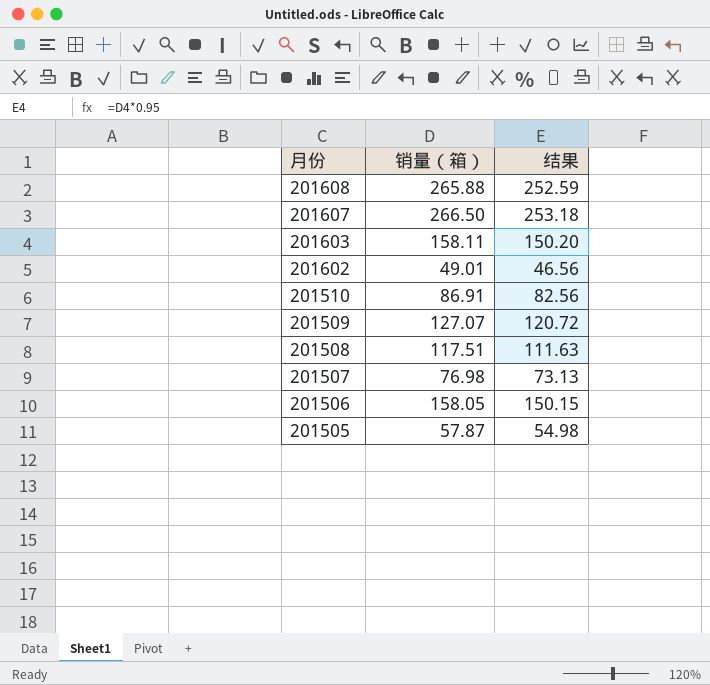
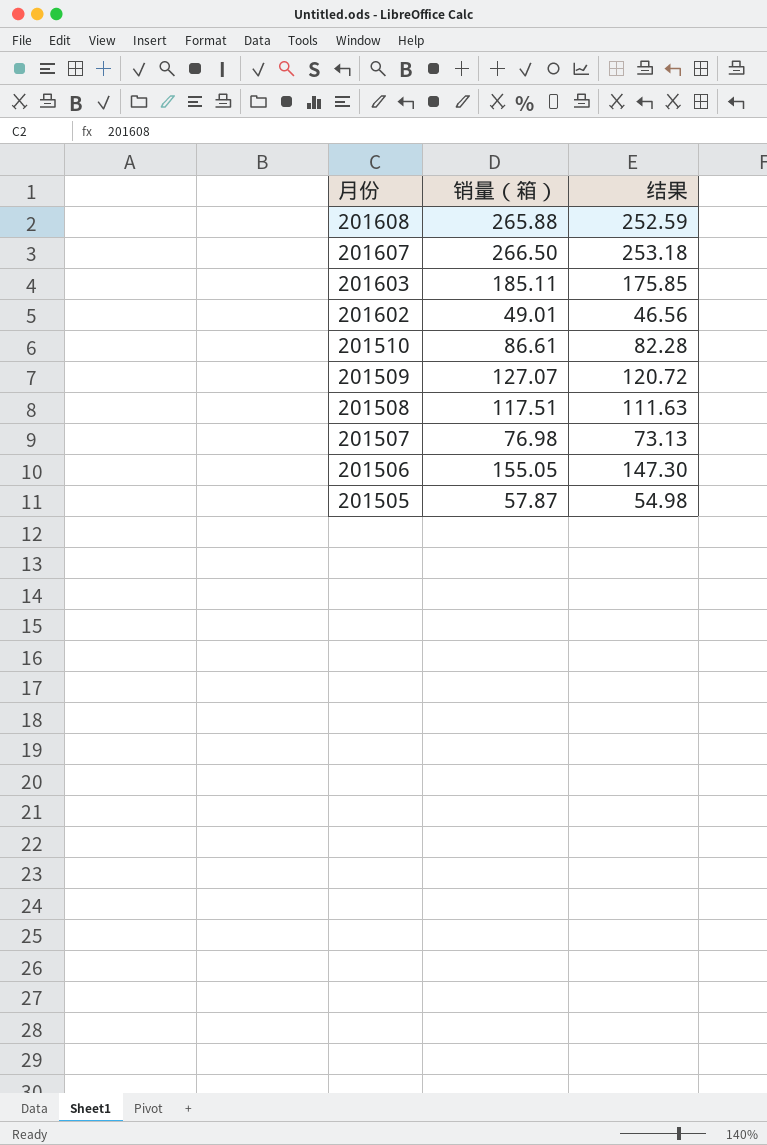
201603 | 销量（箱）: 158.11 -> 185.11
201603 | 结果: 150.20 -> 175.85
201510 | 销量（箱）: 86.91 -> 86.61
201510 | 结果: 82.56 -> 82.28
201506 | 销量（箱）: 158.05 -> 155.05
201506 | 结果: 150.15 -> 147.30

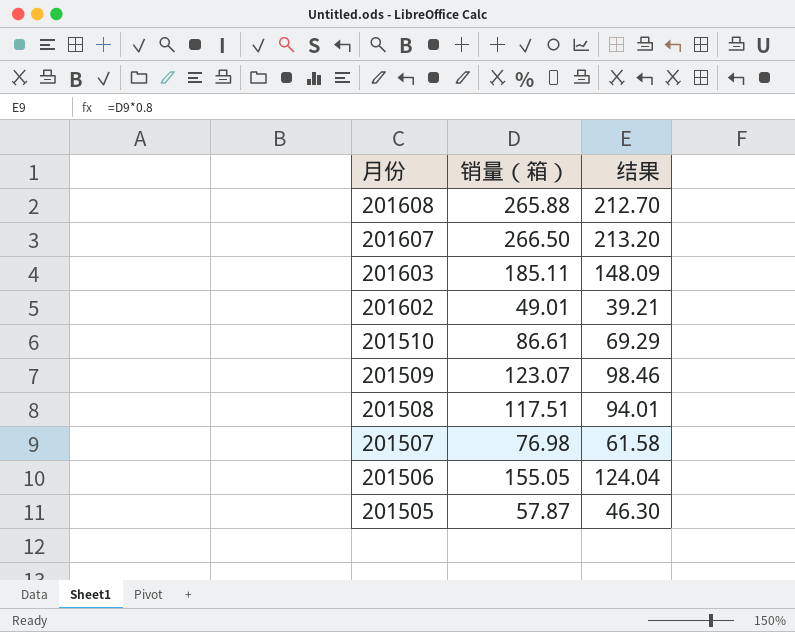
column 结果 | formula: [销量（箱）] * 0.95 -> [销量（箱）] * 0.8
201509 | 销量（箱）: 127.07 -> 123.07

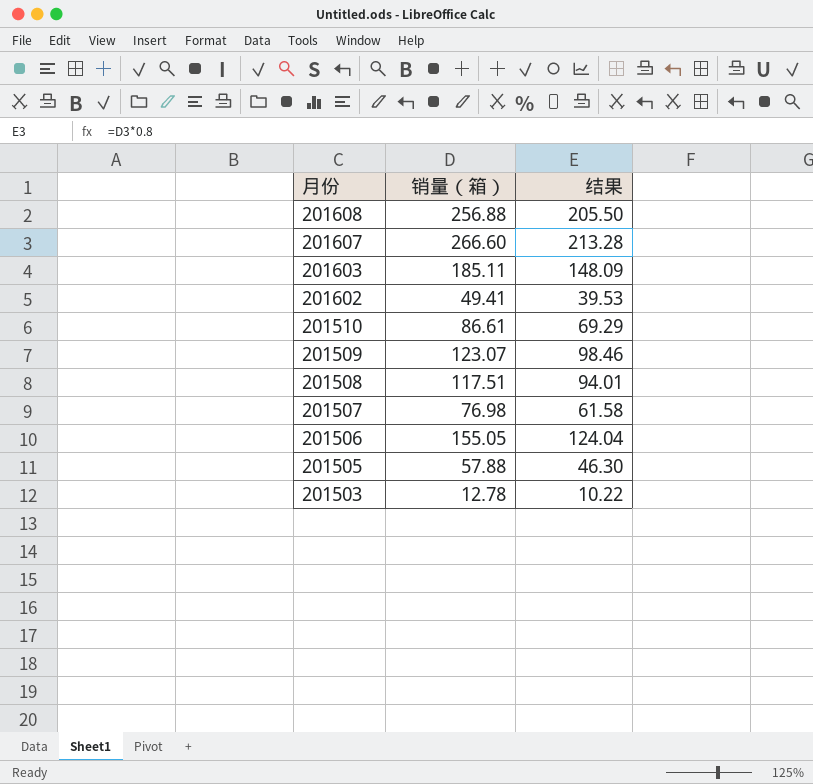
201608 | 销量（箱）: 265.88 -> 256.88
201608 | 结果: 212.70 -> 205.50
201607 | 销量（箱）: 266.50 -> 266.60
201607 | 结果: 213.20 -> 213.28
201602 | 销量（箱）: 49.01 -> 49.41
201602 | 结果: 39.21 -> 39.53
201505 | 销量（箱）: 57.87 -> 57.88
row 201503: none -> 12.78 | 10.22

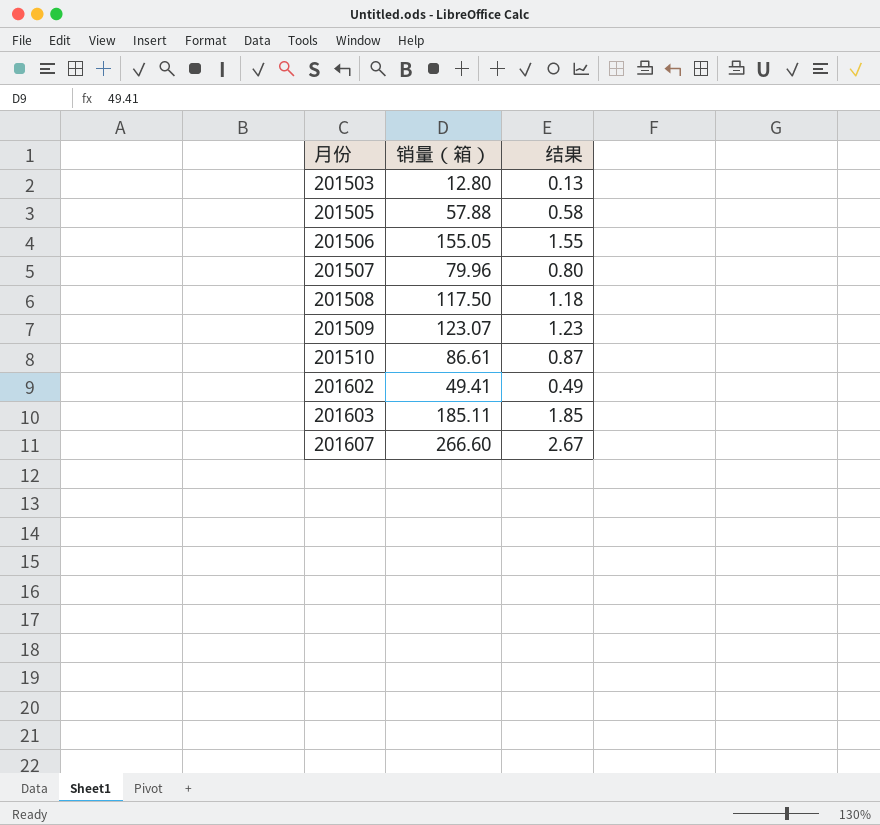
row order: 月份 descending -> 月份 ascending
column 结果 | formula: [销量（箱）] * 0.8 -> [销量（箱）] * 0.01
row 201608: 256.88 | 205.50 -> none
201503 | 销量（箱）: 12.78 -> 12.80
201507 | 销量（箱）: 76.98 -> 79.96
201508 | 销量（箱）: 117.51 -> 117.50

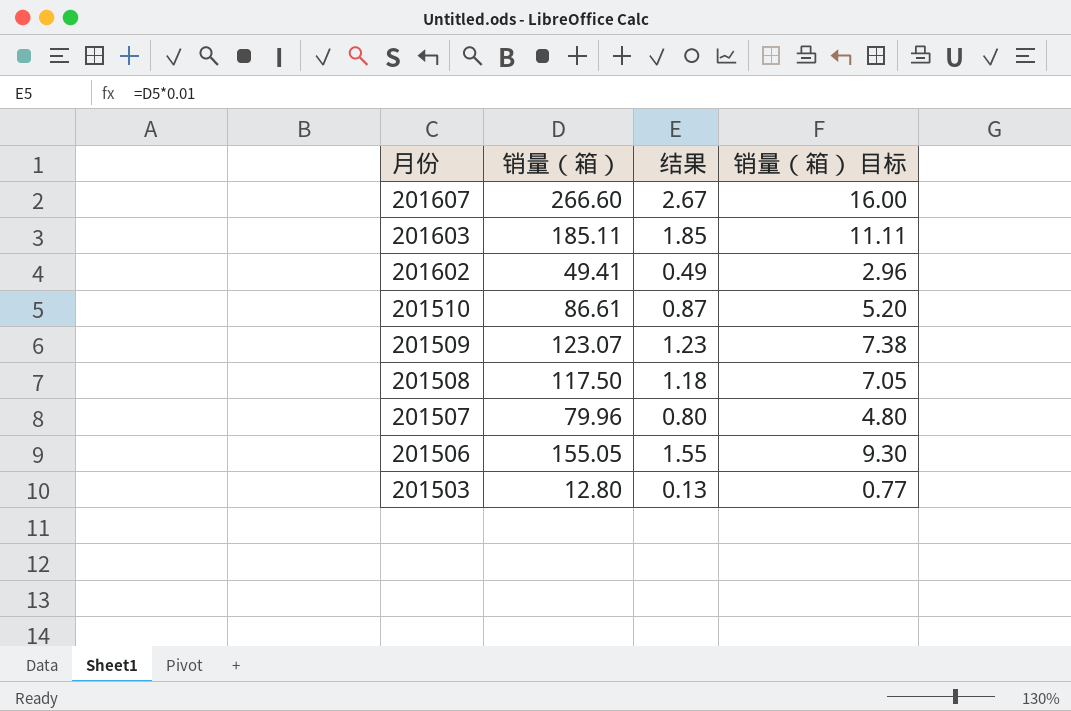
row order: 月份 ascending -> 月份 descending
column 销量（箱） 目标 | formula: none -> [销量（箱）] * 0.06
row 201505: 57.88 | 0.58 -> none

